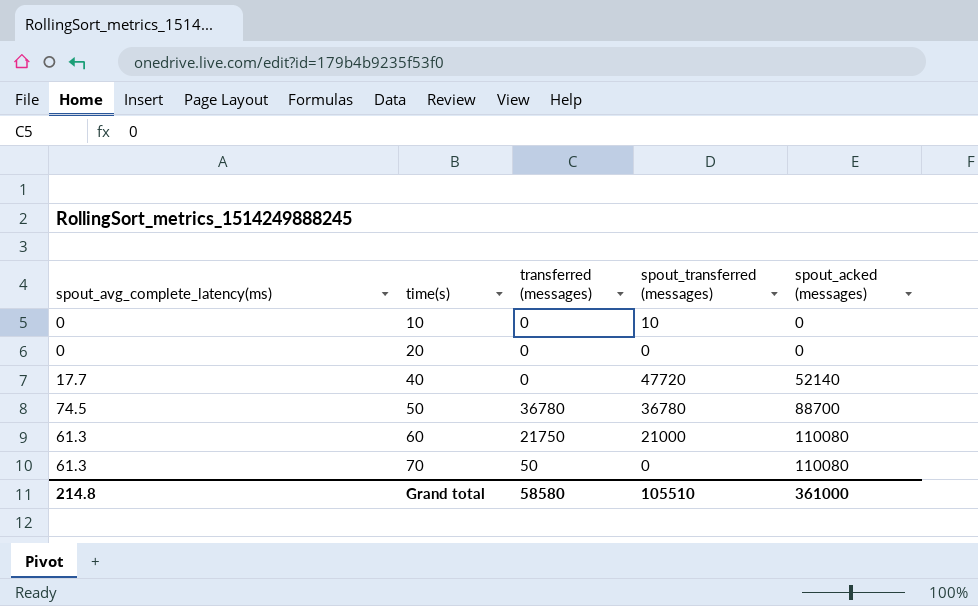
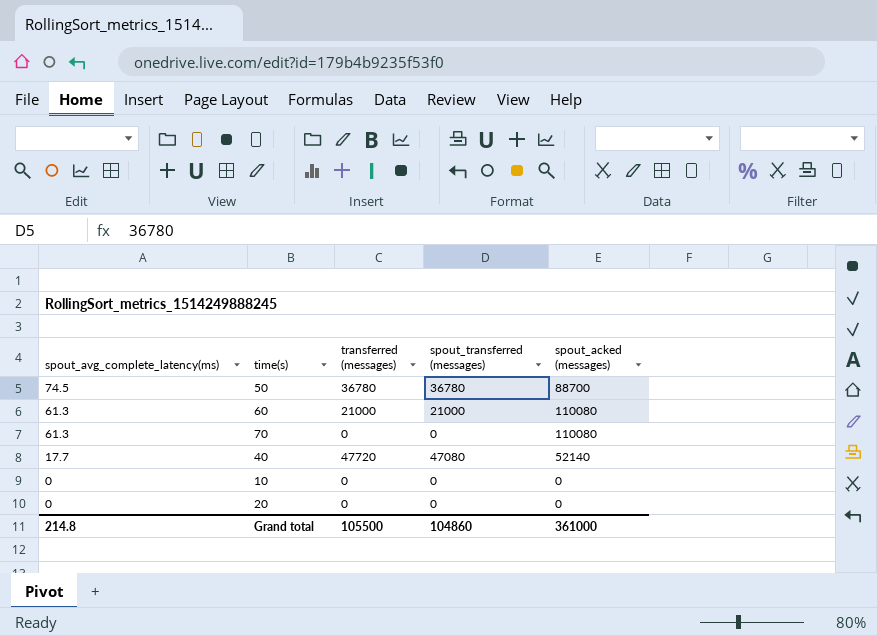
row order: time(s) ascending -> spout_avg_complete_latency(ms) descending
60 | transferred (messages): 21750 -> 21000
70 | transferred (messages): 50 -> 0
40 | transferred (messages): 0 -> 47720
40 | spout_transferred (messages): 47720 -> 47080
10 | spout_transferred (messages): 10 -> 0
Grand total | transferred (messages): 58580 -> 105500
Grand total | spout_transferred (messages): 105510 -> 104860

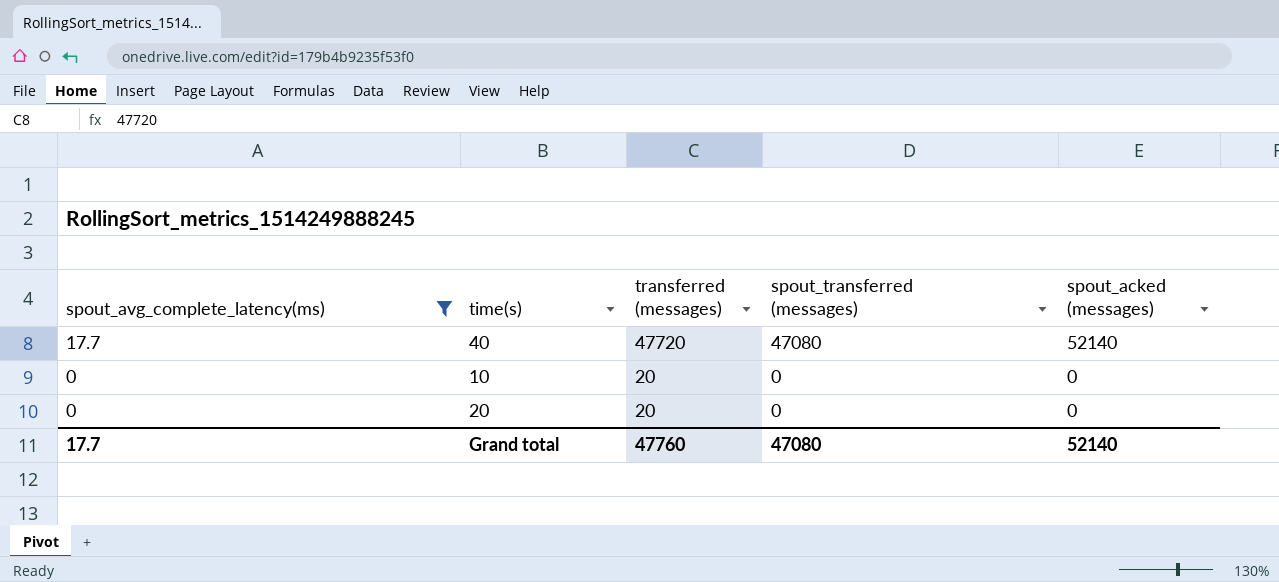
filter: none -> spout_avg_complete_latency(ms) <= 17.7
10 | transferred (messages): 0 -> 20
20 | transferred (messages): 0 -> 20
Grand total | spout_avg_complete_latency(ms): 214.8 -> 17.7
Grand total | transferred (messages): 105500 -> 47760
Grand total | spout_transferred (messages): 104860 -> 47080
Grand total | spout_acked (messages): 361000 -> 52140

